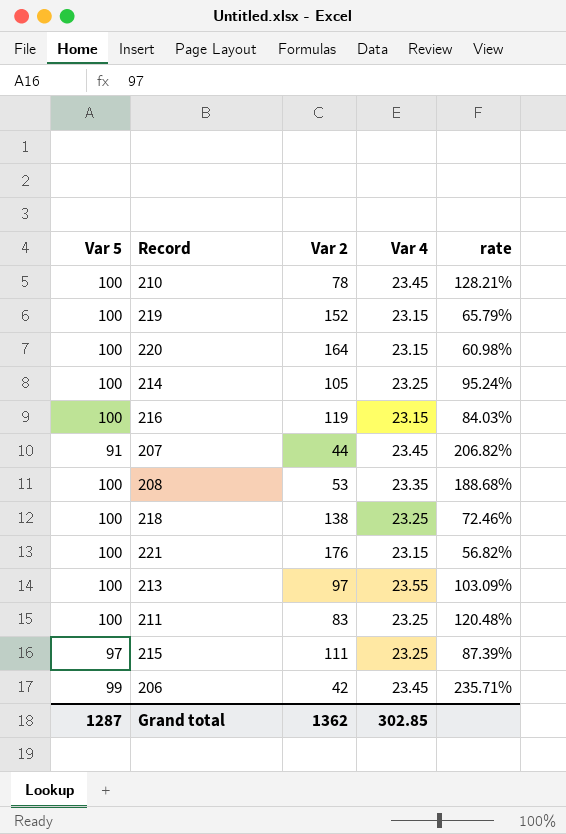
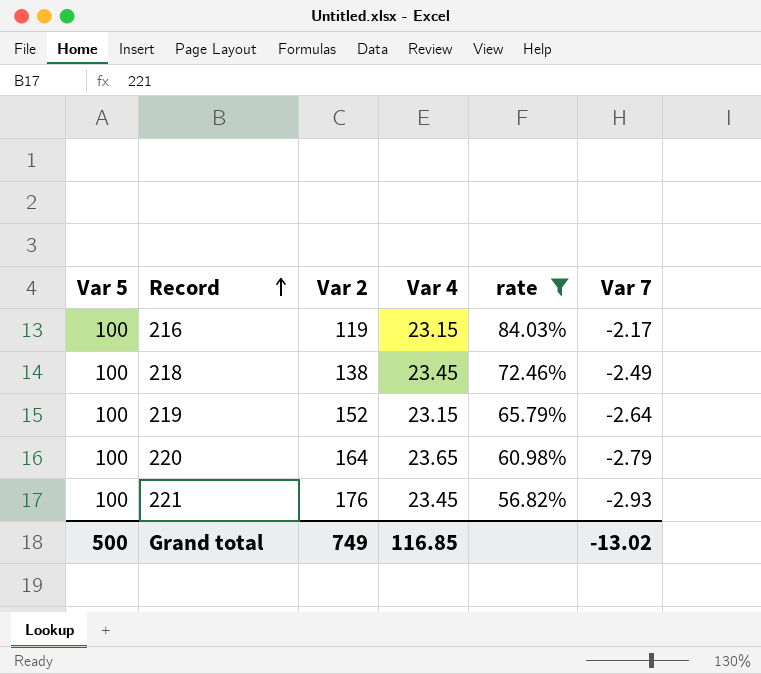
filter: none -> rate <= 84.03%
row order: none -> Record ascending
column Var 7 | position: none -> 6
218 | Var 4: 23.25 -> 23.45
220 | Var 4: 23.15 -> 23.65
221 | Var 4: 23.15 -> 23.45
Grand total | Var 5: 1287 -> 500
Grand total | Var 2: 1362 -> 749
Grand total | Var 4: 302.85 -> 116.85

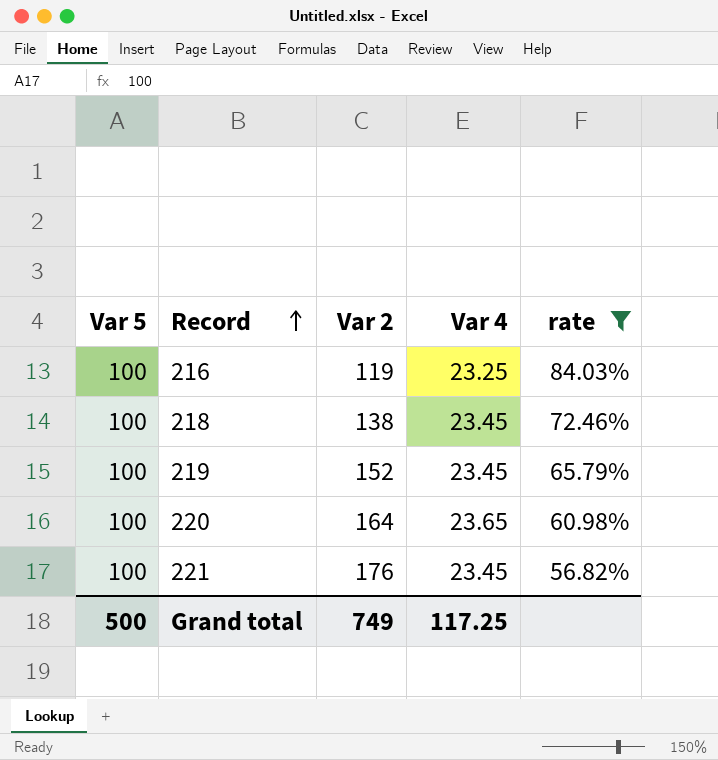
column Var 7 | position: 6 -> none
216 | Var 4: 23.15 -> 23.25
219 | Var 4: 23.15 -> 23.45
Grand total | Var 4: 116.85 -> 117.25

